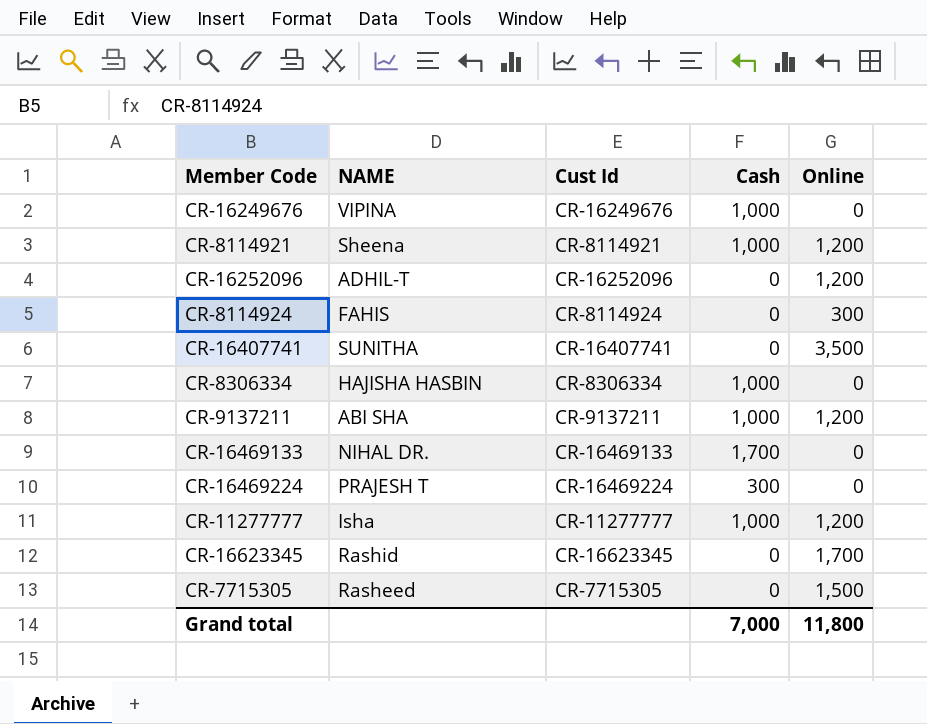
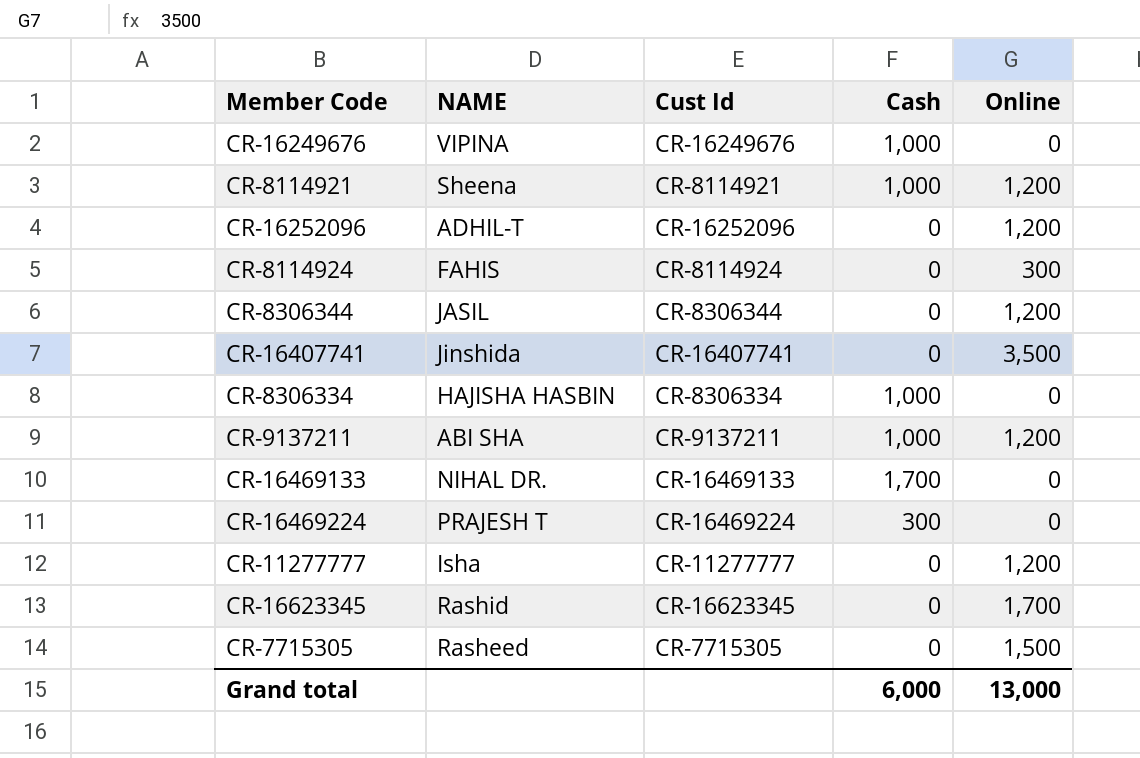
row CR-8306344: none -> JASIL | CR-8306344 | 0 | 1,200
CR-16407741 | NAME: SUNITHA -> Jinshida
CR-11277777 | Cash: 1,000 -> 0
Grand total | Cash: 7,000 -> 6,000
Grand total | Online: 11,800 -> 13,000

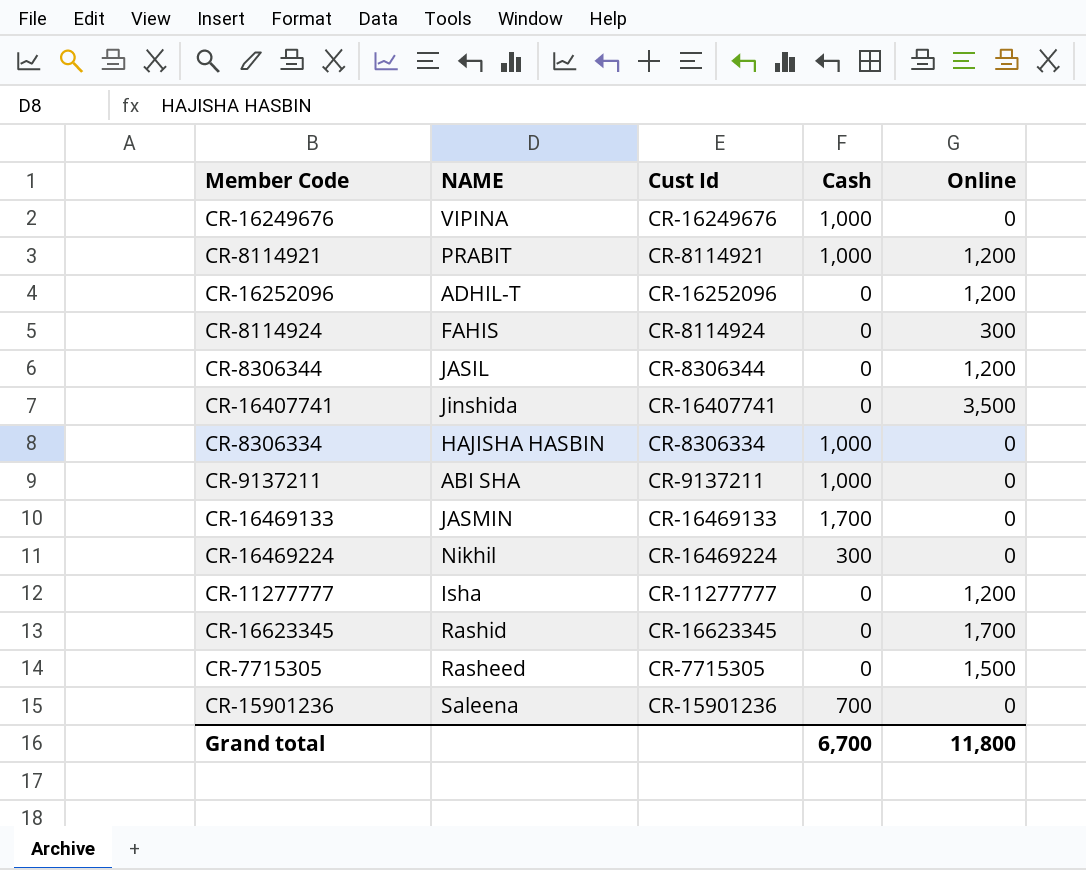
CR-8114921 | NAME: Sheena -> PRABIT
CR-9137211 | Online: 1,200 -> 0
CR-16469133 | NAME: NIHAL DR. -> JASMIN
CR-16469224 | NAME: PRAJESH T -> Nikhil
row CR-15901236: none -> Saleena | CR-15901236 | 700 | 0
Grand total | Cash: 6,000 -> 6,700
Grand total | Online: 13,000 -> 11,800

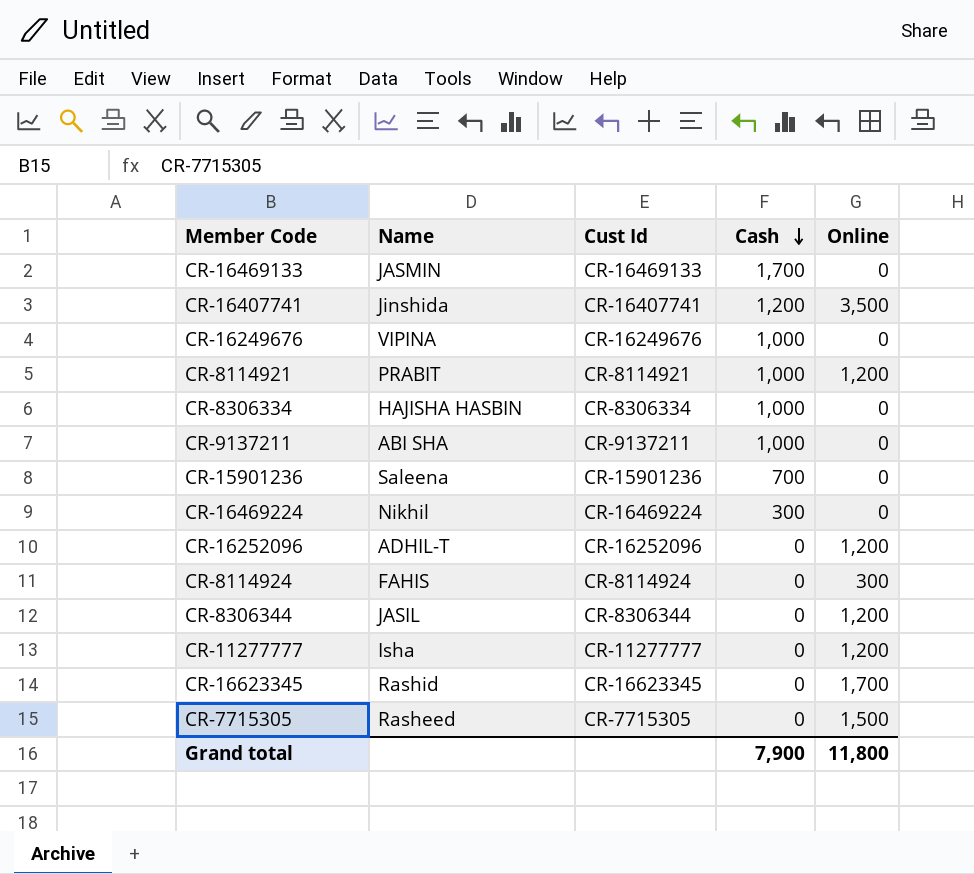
row order: none -> Cash descending
column name: NAME -> Name
CR-16407741 | Cash: 0 -> 1,200
Grand total | Cash: 6,700 -> 7,900

